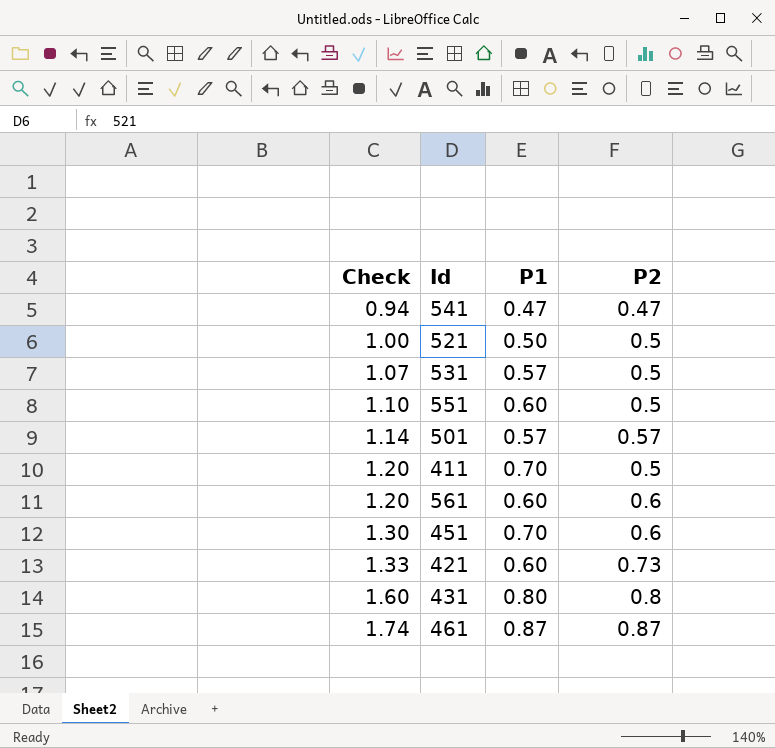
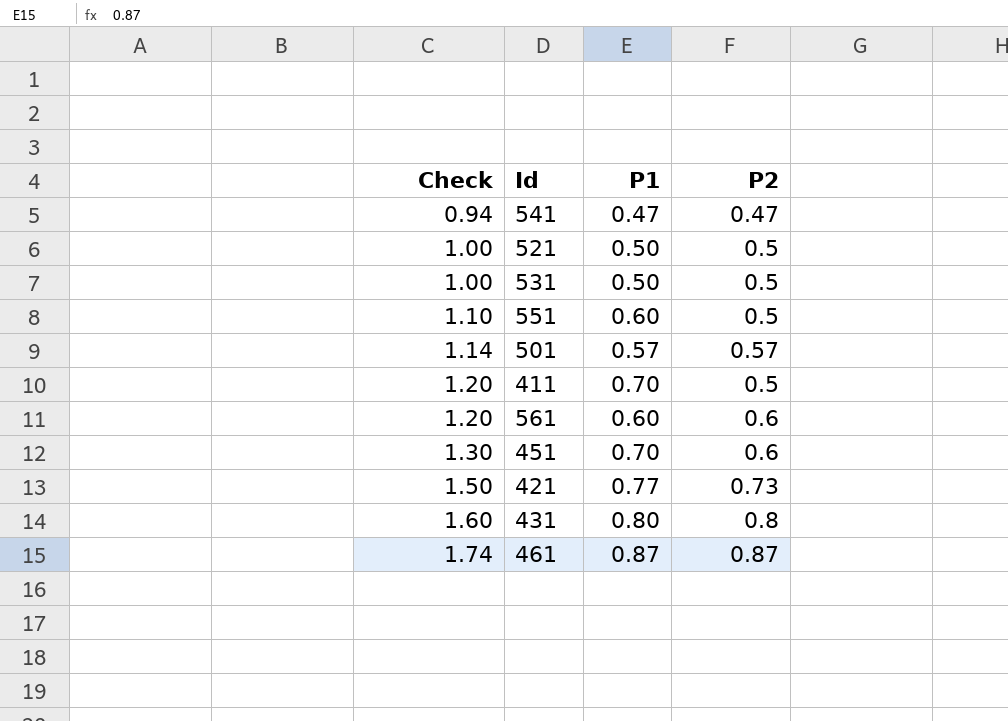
531 | Check: 1.07 -> 1.00
531 | P1: 0.57 -> 0.50
421 | Check: 1.33 -> 1.50
421 | P1: 0.60 -> 0.77

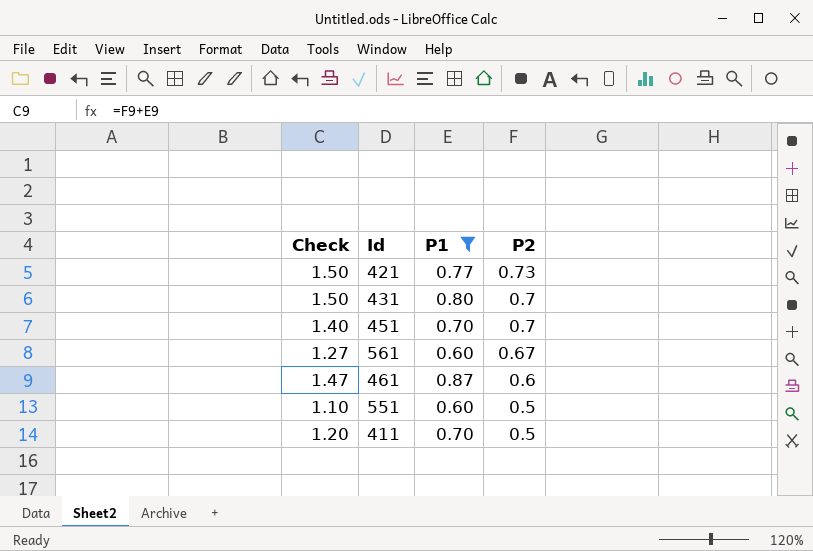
filter: none -> P1 >= 0.60
row order: Check ascending -> P2 descending
431 | Check: 1.60 -> 1.50
431 | P2: 0.8 -> 0.7
451 | Check: 1.30 -> 1.40
451 | P2: 0.6 -> 0.7
561 | Check: 1.20 -> 1.27
561 | P2: 0.6 -> 0.67
461 | Check: 1.74 -> 1.47
461 | P2: 0.87 -> 0.6

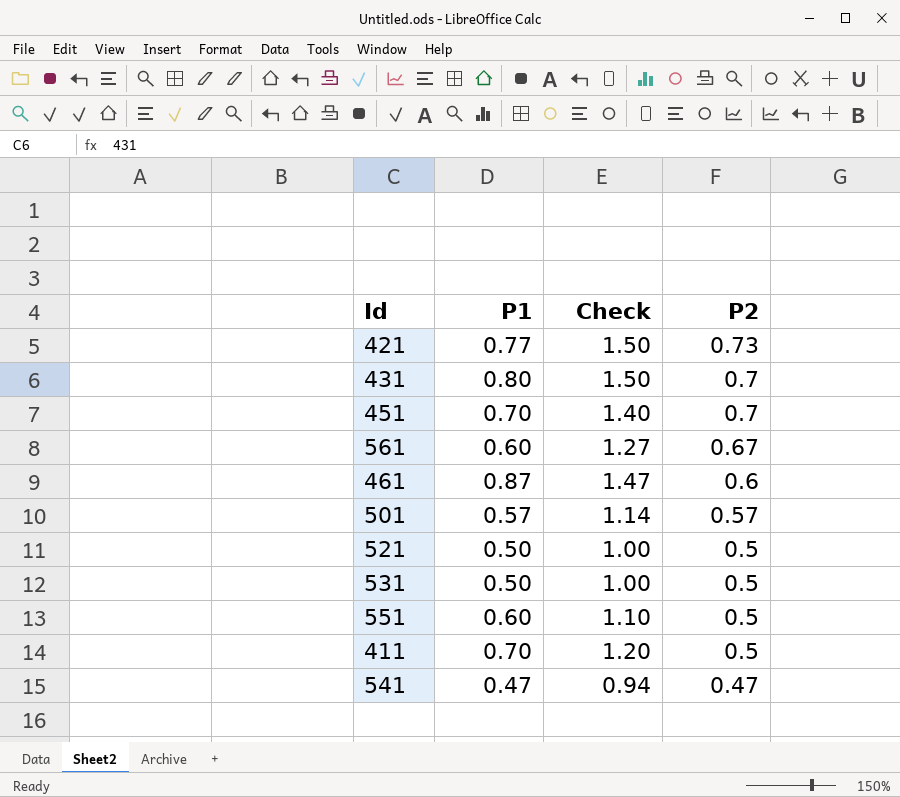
filter: P1 >= 0.60 -> none
column Check | position: 1 -> 3

